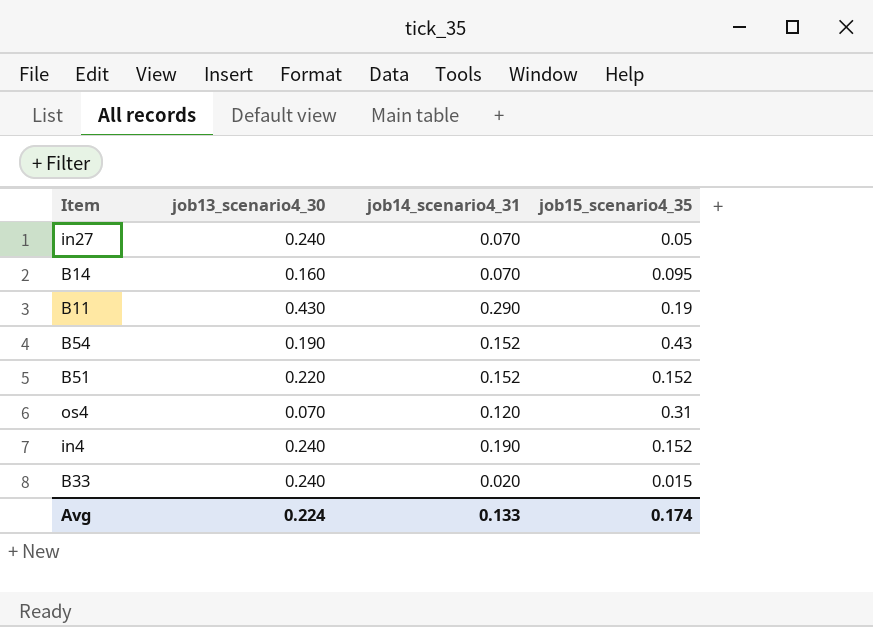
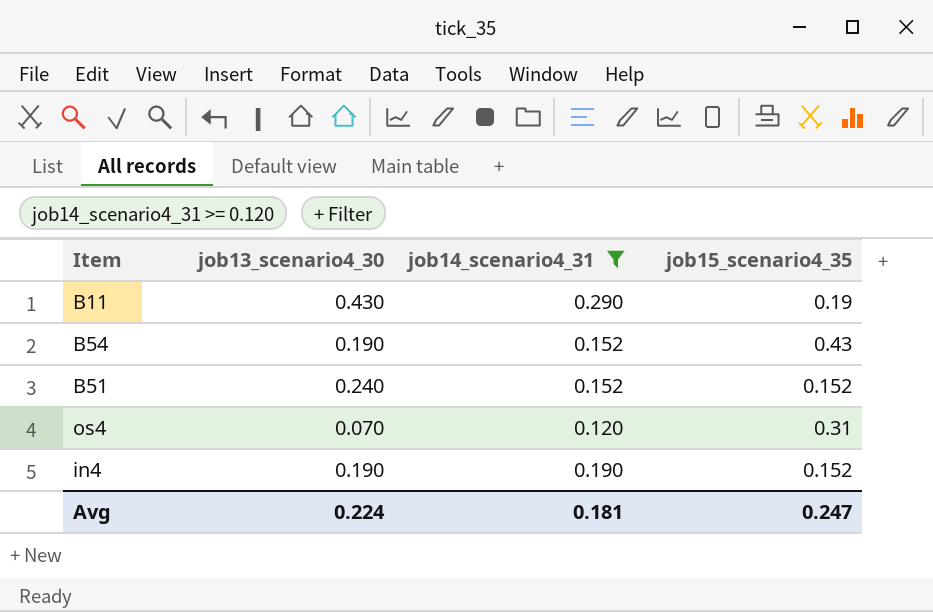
filter: none -> job14_scenario4_31 >= 0.120
B51 | job13_scenario4_30: 0.220 -> 0.240
in4 | job13_scenario4_30: 0.240 -> 0.190
Avg | job14_scenario4_31: 0.133 -> 0.181
Avg | job15_scenario4_35: 0.174 -> 0.247

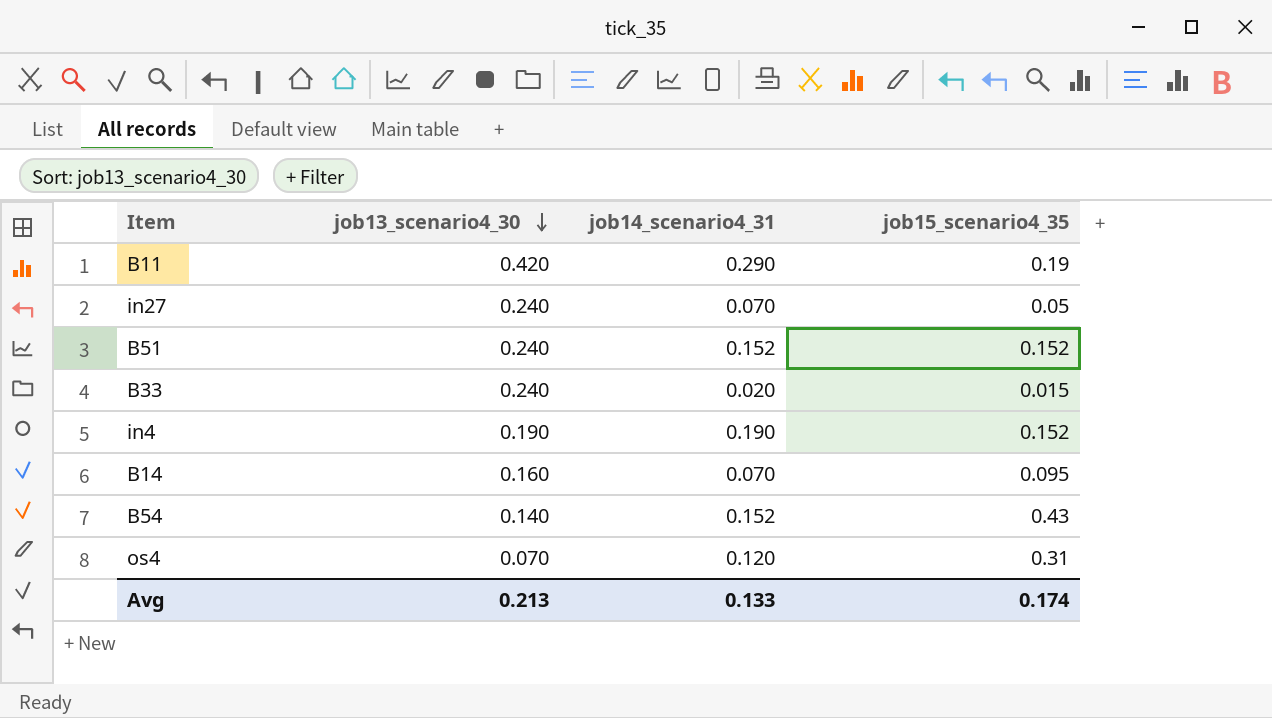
filter: job14_scenario4_31 >= 0.120 -> none
row order: none -> job13_scenario4_30 descending
B11 | job13_scenario4_30: 0.430 -> 0.420
B54 | job13_scenario4_30: 0.190 -> 0.140
Avg | job13_scenario4_30: 0.224 -> 0.213
Avg | job14_scenario4_31: 0.181 -> 0.133
Avg | job15_scenario4_35: 0.247 -> 0.174

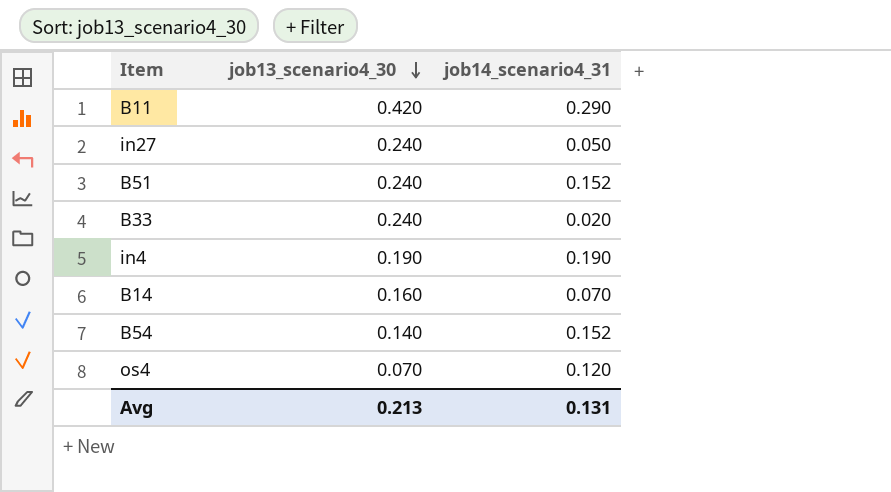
column job15_scenario4_35 | position: 4 -> none
in27 | job14_scenario4_31: 0.070 -> 0.050
Avg | job14_scenario4_31: 0.133 -> 0.131

